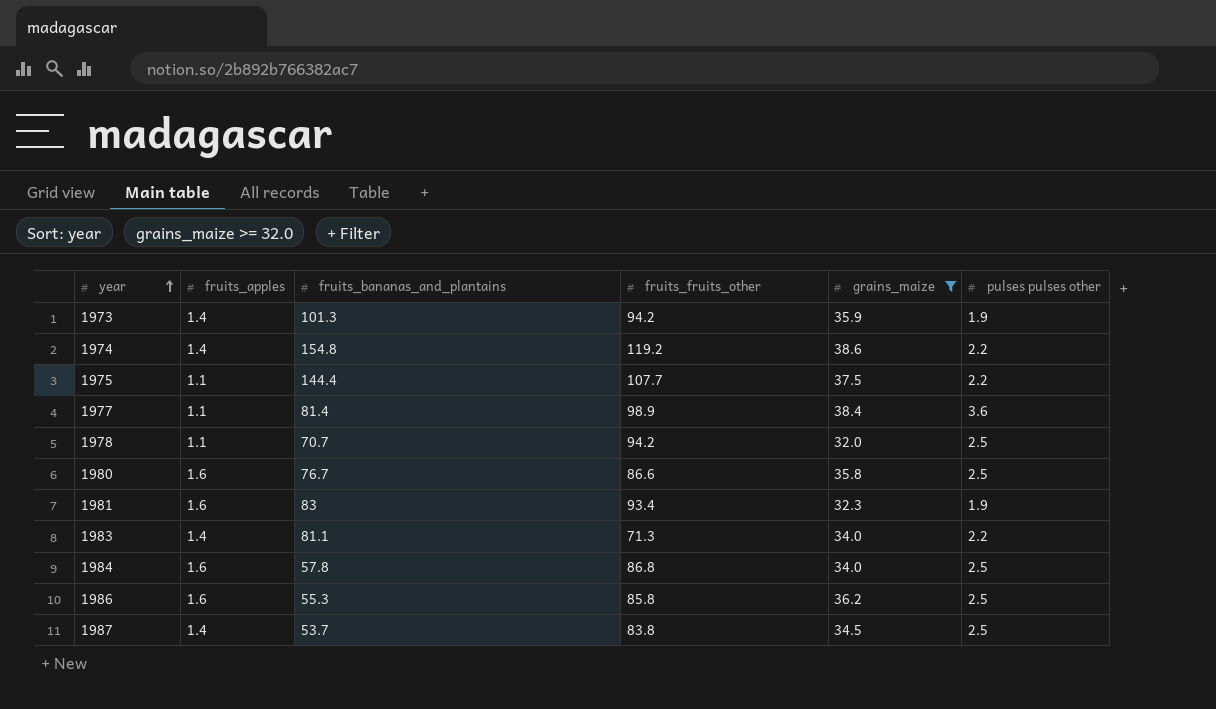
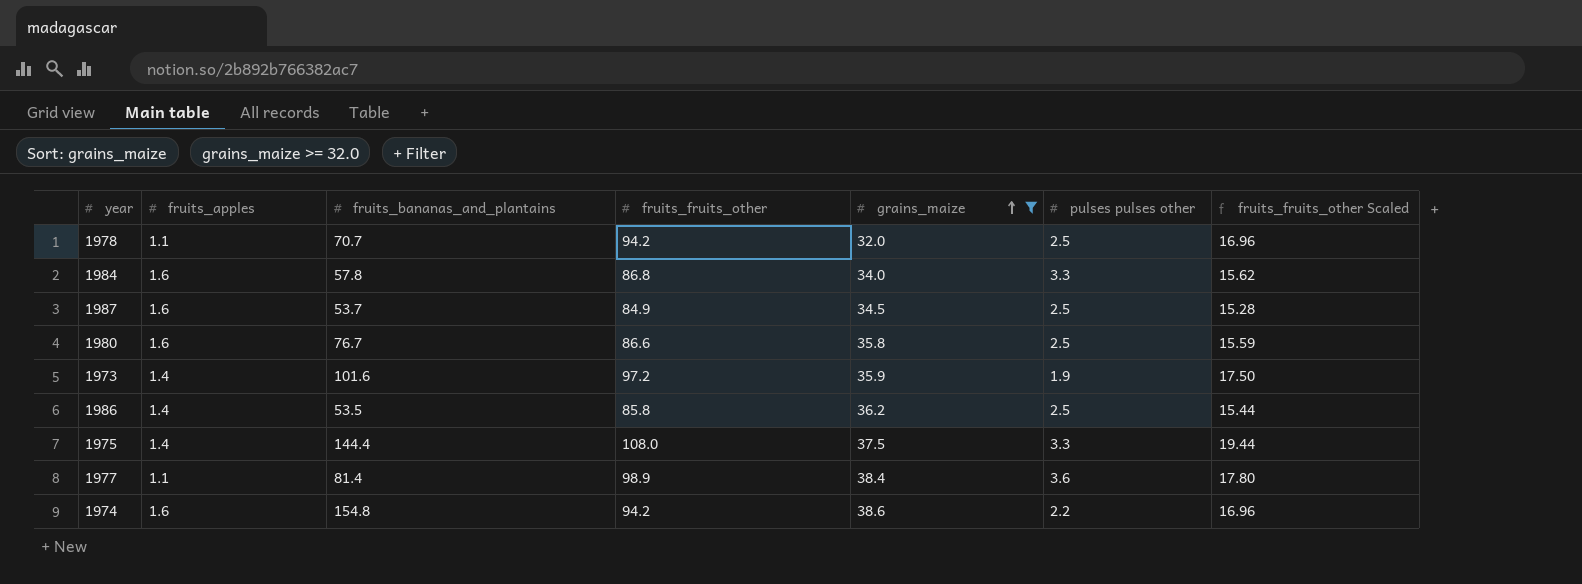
row order: year ascending -> grains_maize ascending
column fruits_fruits_other Scaled | formula: none -> [fruits_fruits_other] * 0.18
row 1981: 1.6 | 83 | 93.4 | 32.3 | 1.9 -> none
row 1983: 1.4 | 81.1 | 71.3 | 34.0 | 2.2 -> none
1984 | pulses pulses other: 2.5 -> 3.3
1987 | fruits_apples: 1.4 -> 1.6
1987 | fruits_fruits_other: 83.8 -> 84.9
1973 | fruits_bananas_and_plantains: 101.3 -> 101.6
1973 | fruits_fruits_other: 94.2 -> 97.2
1986 | fruits_apples: 1.6 -> 1.4
1986 | fruits_bananas_and_plantains: 55.3 -> 53.5
1975 | fruits_apples: 1.1 -> 1.4
1975 | fruits_fruits_other: 107.7 -> 108.0
1975 | pulses pulses other: 2.2 -> 3.3
1974 | fruits_apples: 1.4 -> 1.6
1974 | fruits_fruits_other: 119.2 -> 94.2

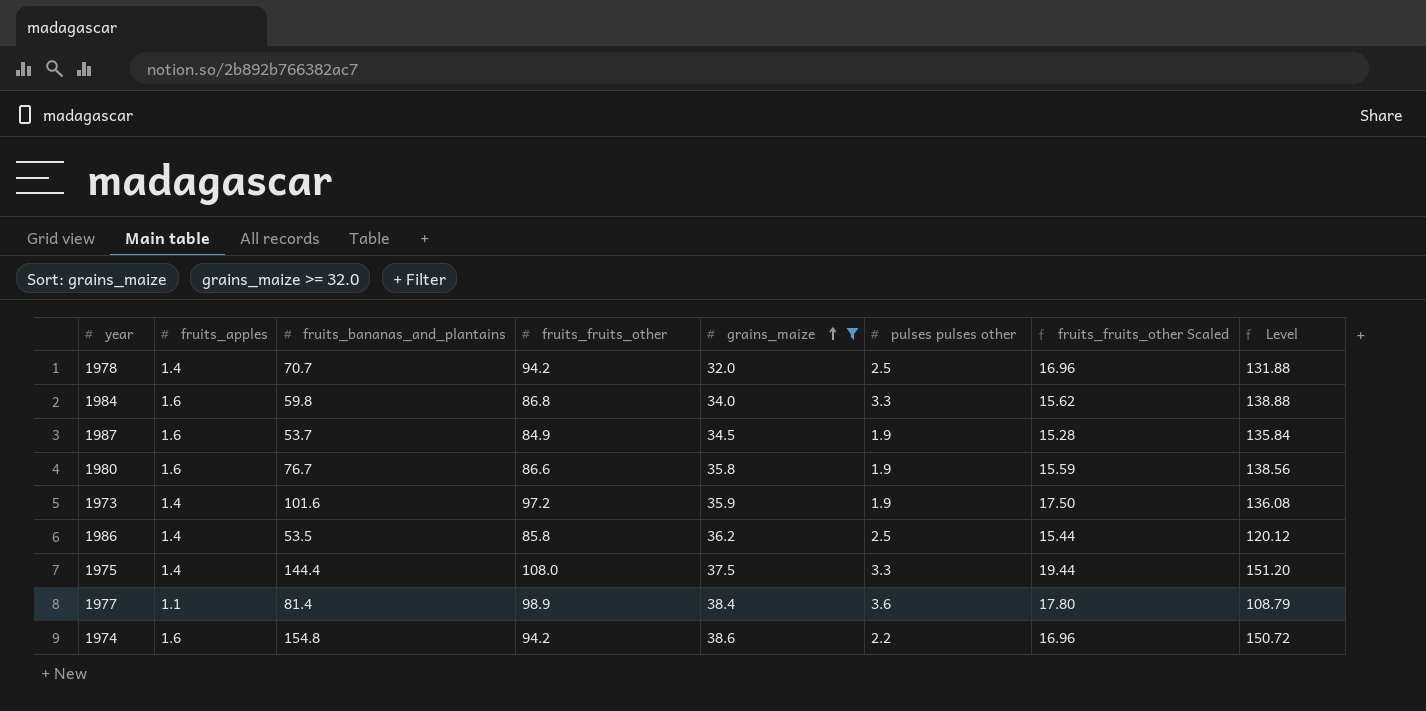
column Level | formula: none -> [fruits_apples] * [fruits_fruits_other]
1978 | fruits_apples: 1.1 -> 1.4
1984 | fruits_bananas_and_plantains: 57.8 -> 59.8
1987 | pulses pulses other: 2.5 -> 1.9
1980 | pulses pulses other: 2.5 -> 1.9

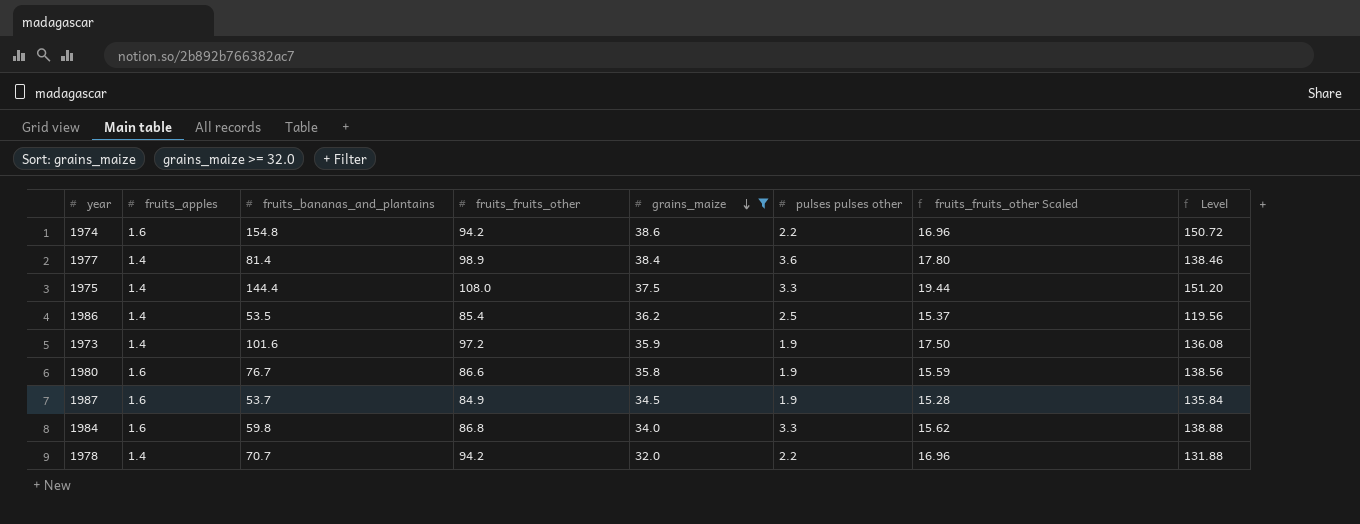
row order: grains_maize ascending -> grains_maize descending
1977 | fruits_apples: 1.1 -> 1.4
1977 | Level: 108.79 -> 138.46
1986 | fruits_fruits_other: 85.8 -> 85.4
1986 | fruits_fruits_other Scaled: 15.44 -> 15.37
1986 | Level: 120.12 -> 119.56
1978 | pulses pulses other: 2.5 -> 2.2

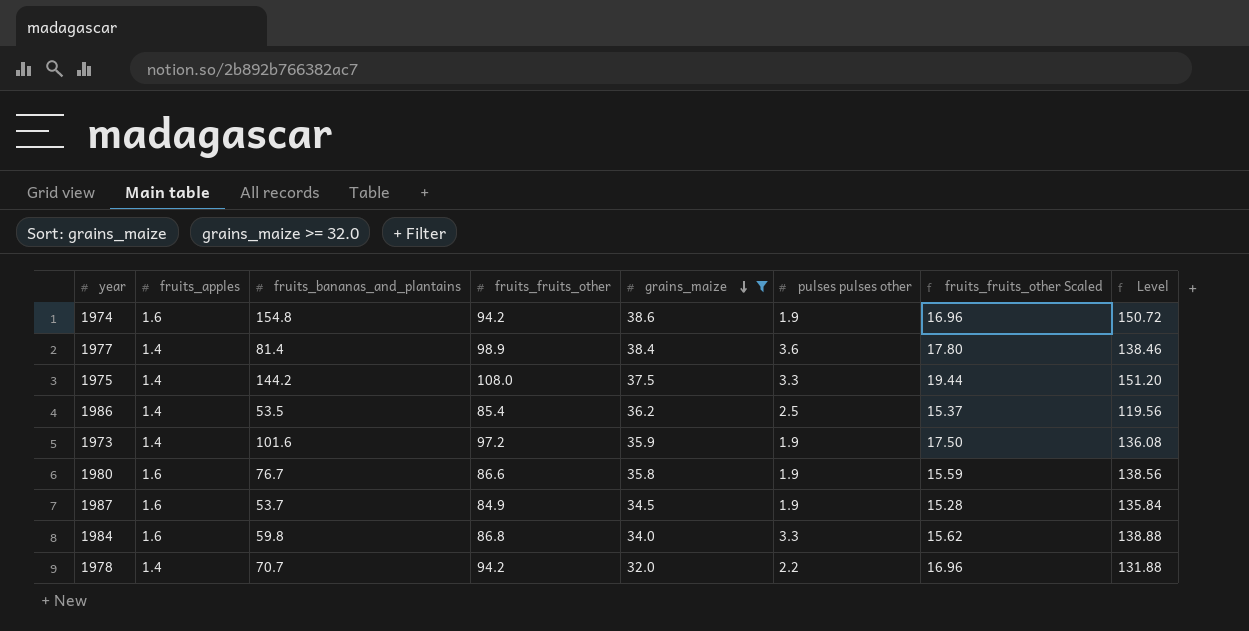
1974 | pulses pulses other: 2.2 -> 1.9
1975 | fruits_bananas_and_plantains: 144.4 -> 144.2

